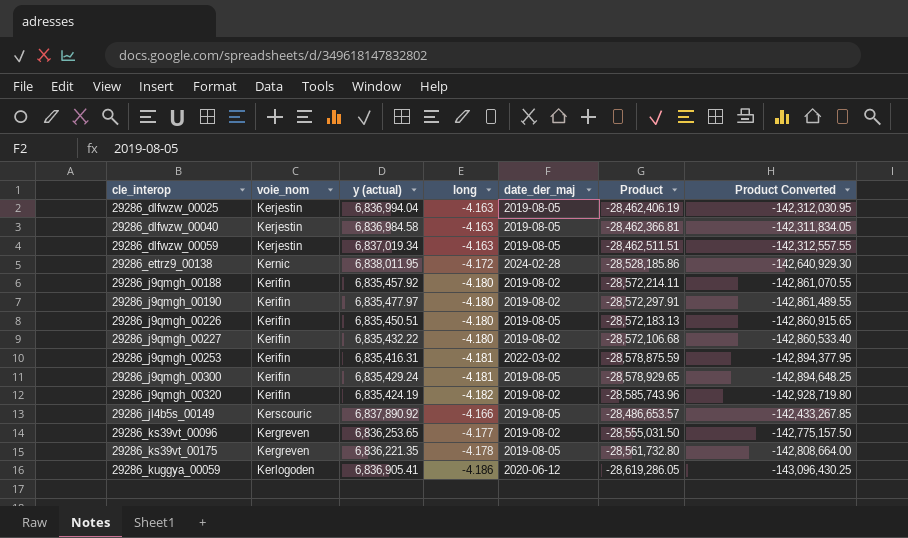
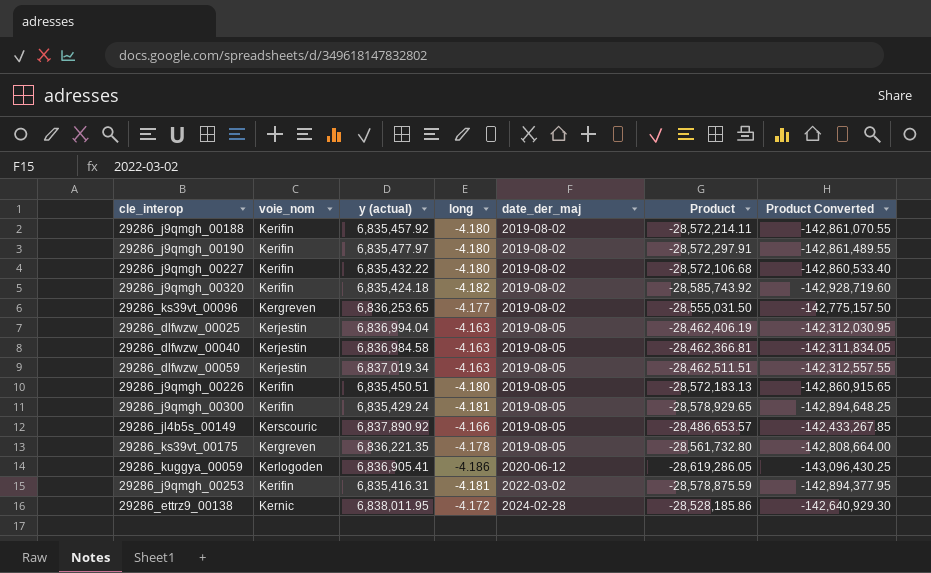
row order: cle_interop ascending -> date_der_maj ascending
29286_j9qmgh_00320 | y (actual): 6,835,424.19 -> 6,835,424.18
29286_j9qmgh_00320 | Product: -28,585,743.96 -> -28,585,743.92
29286_j9qmgh_00320 | Product Converted: -142,928,719.80 -> -142,928,719.60

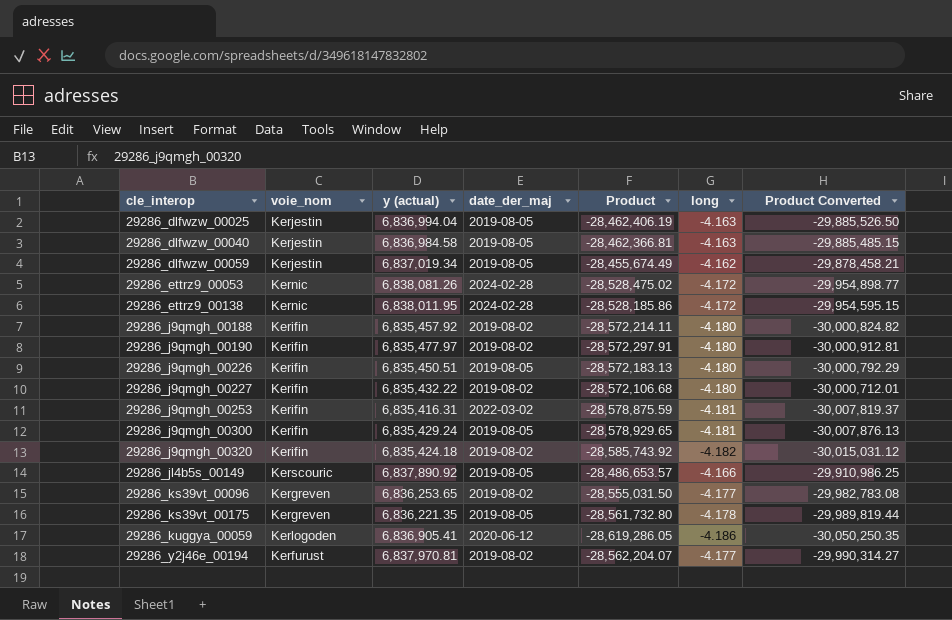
row order: date_der_maj ascending -> cle_interop ascending
column long | position: 4 -> 6
column Product Converted | formula: [Product] * 5 -> [Product] * 1.05
29286_dlfwzw_00059 | Product: -28,462,511.51 -> -28,455,674.49
29286_dlfwzw_00059 | long: -4.163 -> -4.162
row 29286_ettrz9_00053: none -> Kernic | 6,838,081.26 | 2024-02-28 | -28,528,475.02 | -4.172 | -29,954,898.77
row 29286_y2j46e_00194: none -> Kerfurust | 6,837,970.81 | 2019-08-02 | -28,562,204.07 | -4.177 | -29,990,314.27

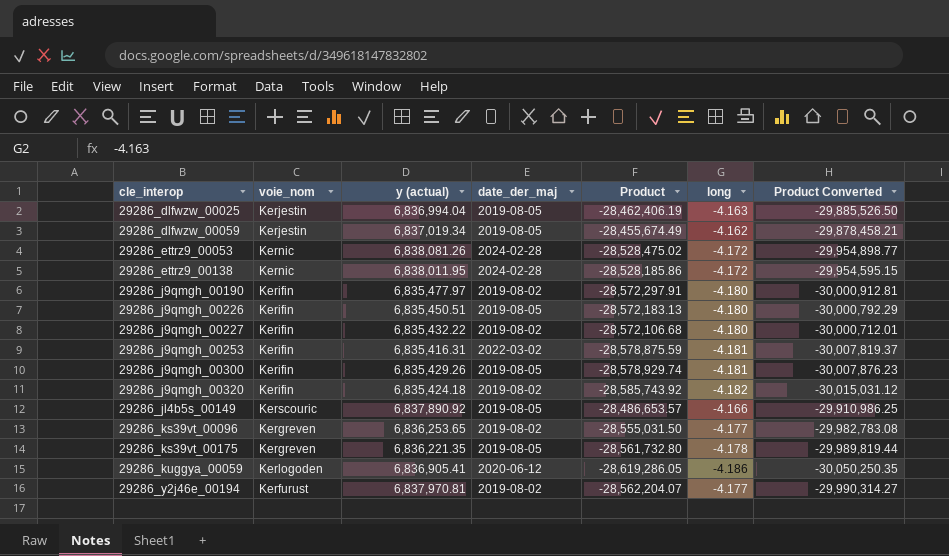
row 29286_dlfwzw_00040: Kerjestin | 6,836,984.58 | 2019-08-05 | -28,462,366.81 | -4.163 | -29,885,485.15 -> none
row 29286_j9qmgh_00188: Kerifin | 6,835,457.92 | 2019-08-02 | -28,572,214.11 | -4.180 | -30,000,824.82 -> none
29286_j9qmgh_00300 | y (actual): 6,835,429.24 -> 6,835,429.26
29286_j9qmgh_00300 | Product: -28,578,929.65 -> -28,578,929.74
29286_j9qmgh_00300 | Product Converted: -30,007,876.13 -> -30,007,876.23

